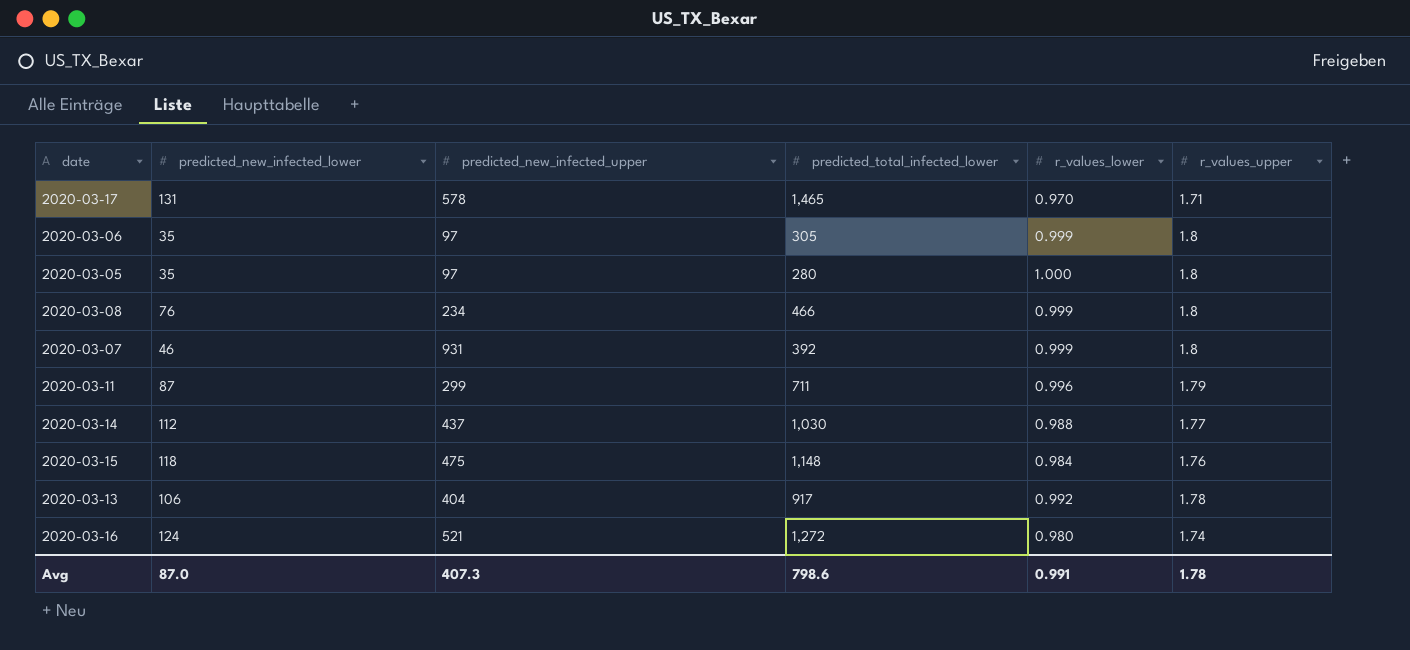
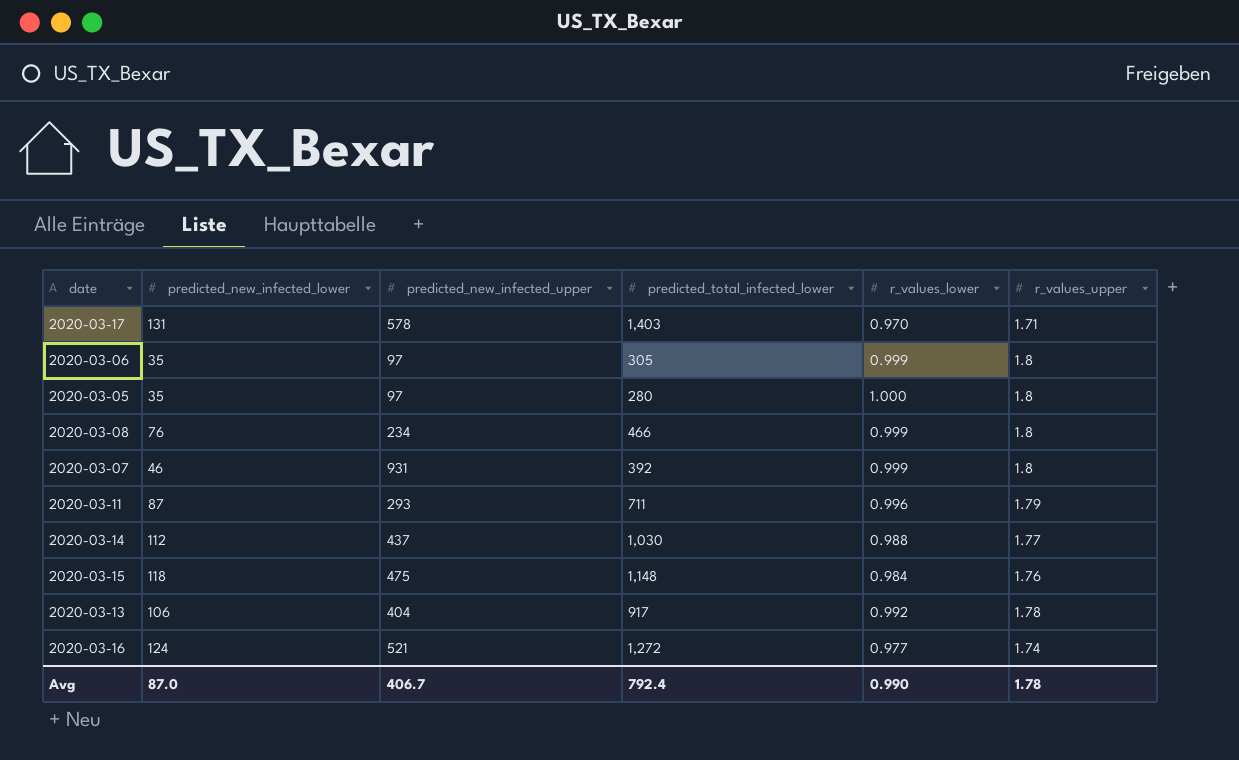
2020-03-17 | predicted_total_infected_lower: 1,465 -> 1,403
2020-03-11 | predicted_new_infected_upper: 299 -> 293
2020-03-16 | r_values_lower: 0.980 -> 0.977
Avg | predicted_new_infected_upper: 407.3 -> 406.7
Avg | predicted_total_infected_lower: 798.6 -> 792.4
Avg | r_values_lower: 0.991 -> 0.990

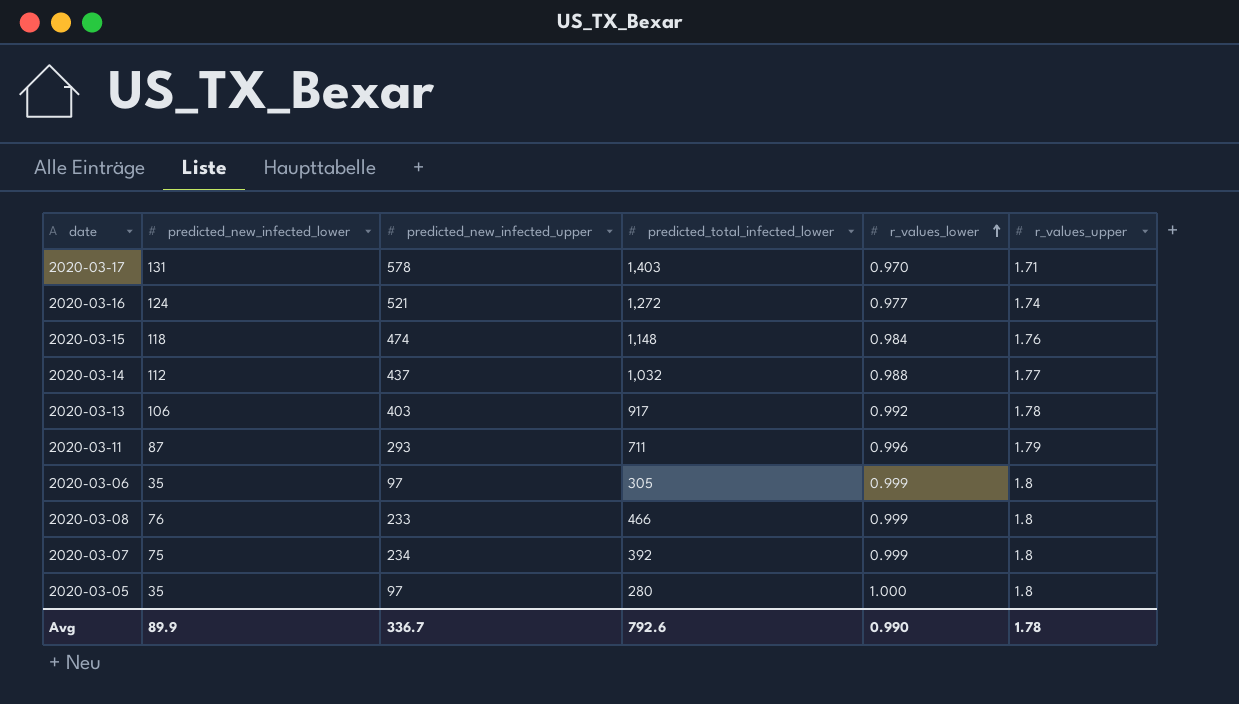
row order: none -> r_values_lower ascending
2020-03-15 | predicted_new_infected_upper: 475 -> 474
2020-03-14 | predicted_total_infected_lower: 1,030 -> 1,032
2020-03-13 | predicted_new_infected_upper: 404 -> 403
2020-03-08 | predicted_new_infected_upper: 234 -> 233
2020-03-07 | predicted_new_infected_lower: 46 -> 75
2020-03-07 | predicted_new_infected_upper: 931 -> 234
Avg | predicted_new_infected_lower: 87.0 -> 89.9
Avg | predicted_new_infected_upper: 406.7 -> 336.7
Avg | predicted_total_infected_lower: 792.4 -> 792.6

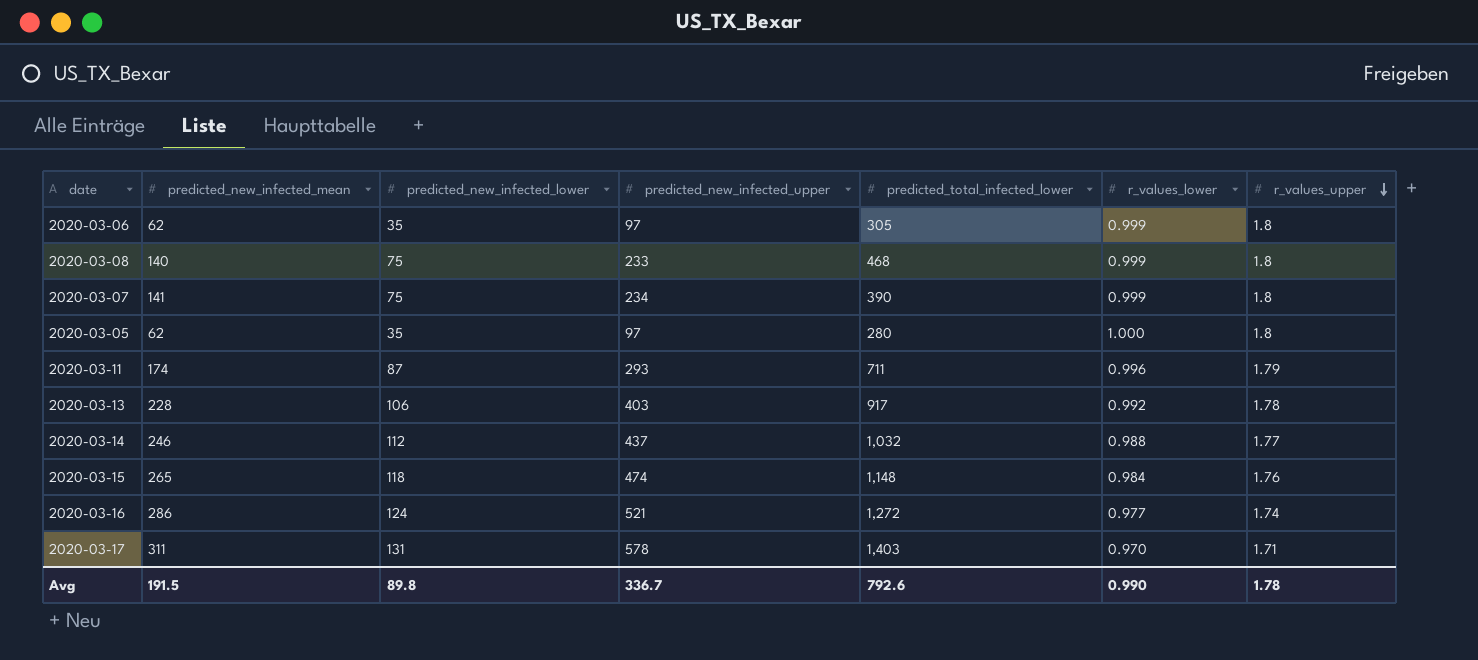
row order: r_values_lower ascending -> r_values_upper descending
column predicted_new_infected_mean | position: none -> 2
2020-03-08 | predicted_new_infected_lower: 76 -> 75
2020-03-08 | predicted_total_infected_lower: 466 -> 468
2020-03-07 | predicted_total_infected_lower: 392 -> 390
Avg | predicted_new_infected_lower: 89.9 -> 89.8

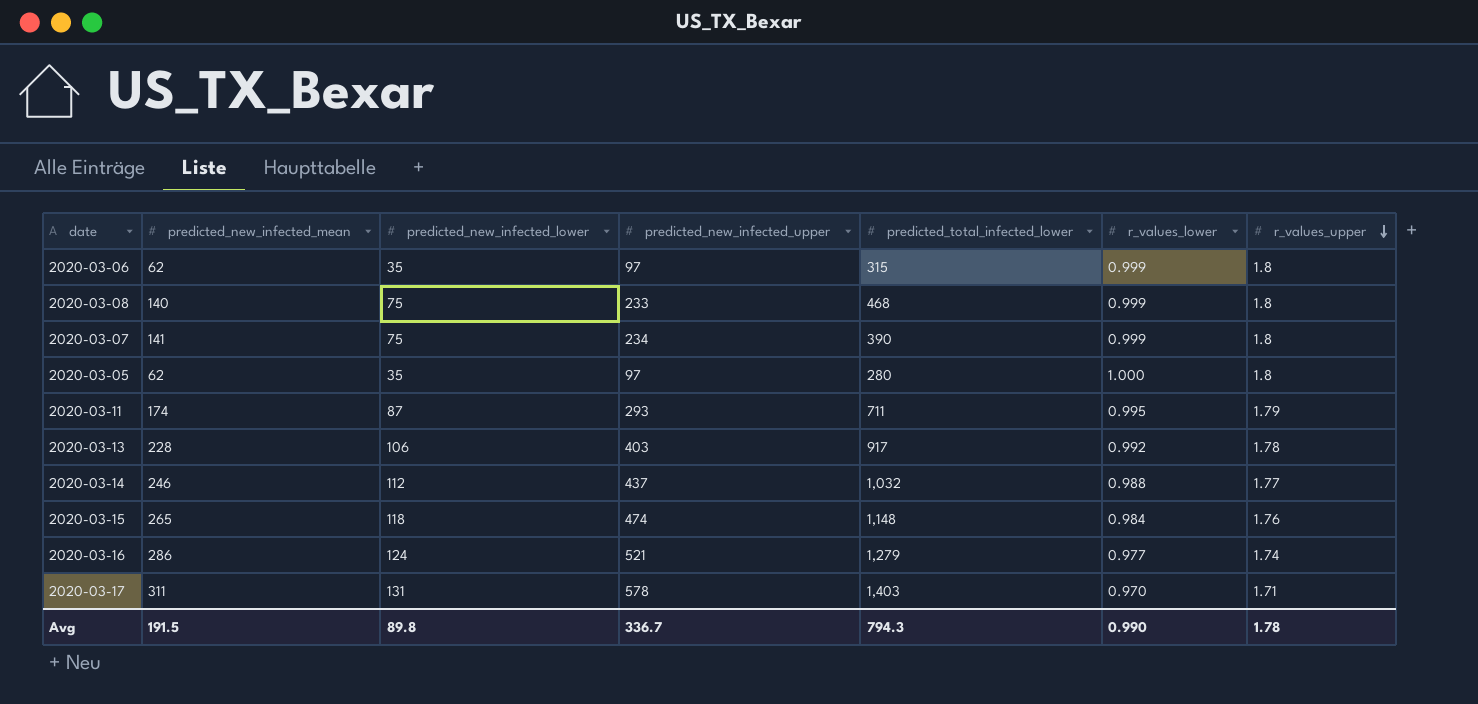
2020-03-06 | predicted_total_infected_lower: 305 -> 315
2020-03-11 | r_values_lower: 0.996 -> 0.995
2020-03-16 | predicted_total_infected_lower: 1,272 -> 1,279
Avg | predicted_total_infected_lower: 792.6 -> 794.3

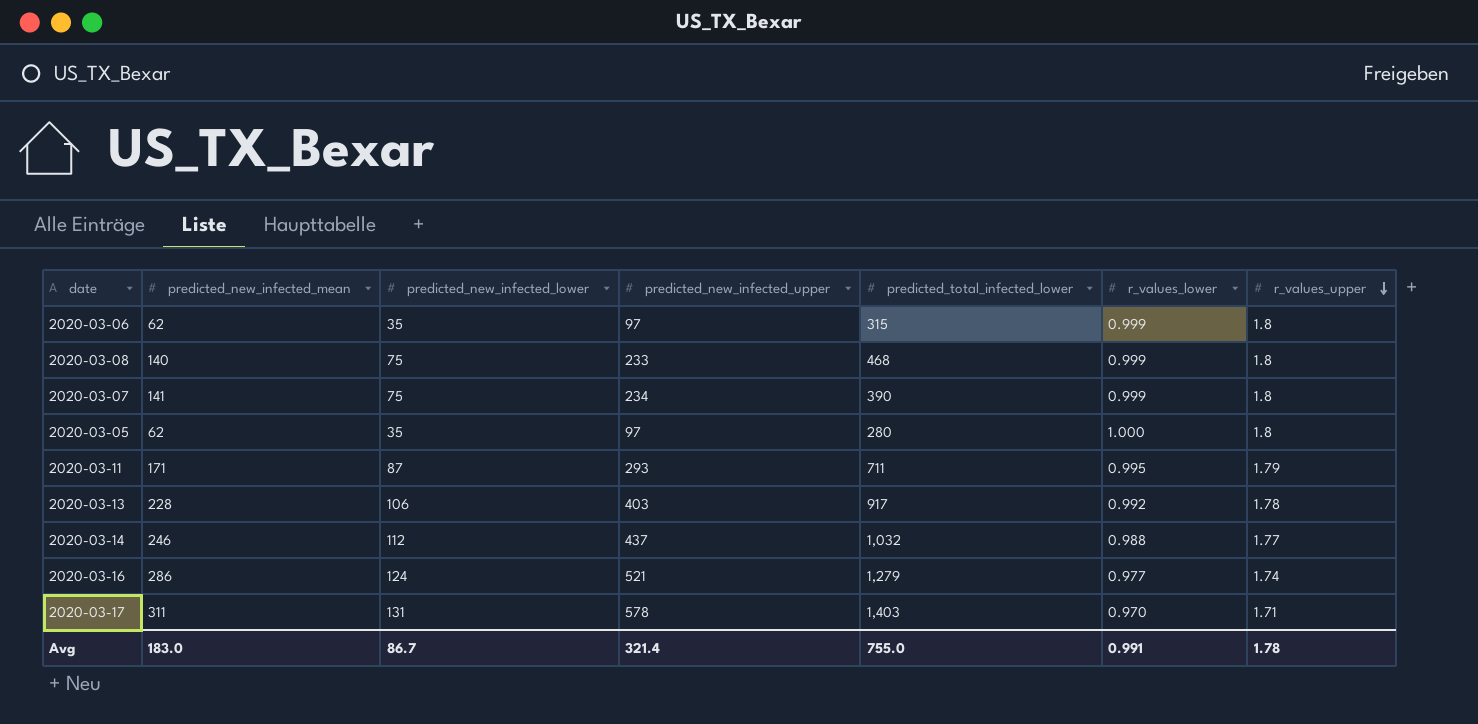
row 2020-03-15: 265 | 118 | 474 | 1,148 | 0.984 | 1.76 -> none
2020-03-11 | predicted_new_infected_mean: 174 -> 171
Avg | predicted_new_infected_mean: 191.5 -> 183.0
Avg | predicted_new_infected_lower: 89.8 -> 86.7
Avg | predicted_new_infected_upper: 336.7 -> 321.4
Avg | predicted_total_infected_lower: 794.3 -> 755.0
Avg | r_values_lower: 0.990 -> 0.991

